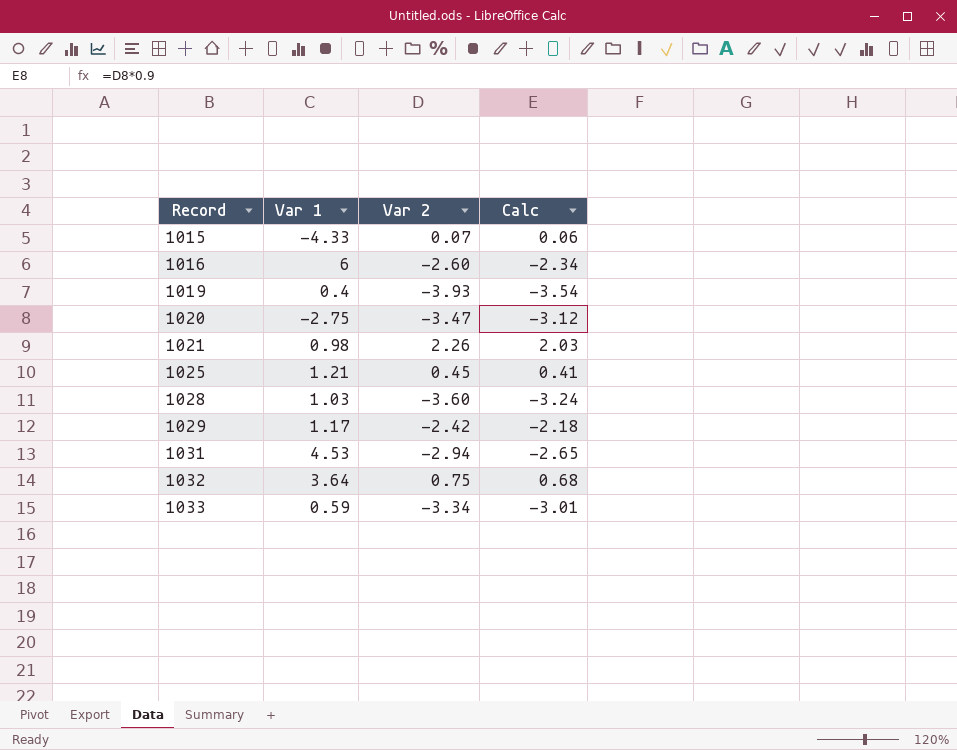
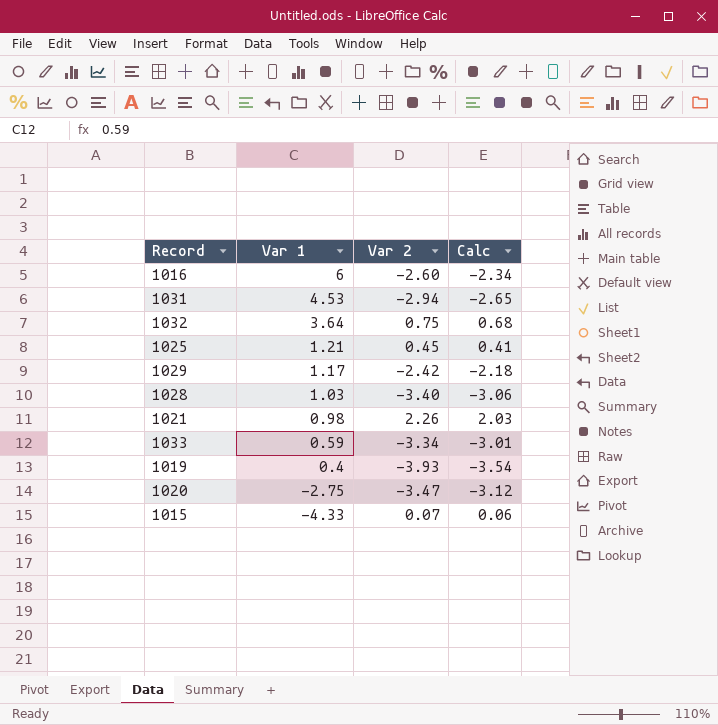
row order: Record ascending -> Var 1 descending
1028 | Var 2: -3.60 -> -3.40
1028 | Calc: -3.24 -> -3.06

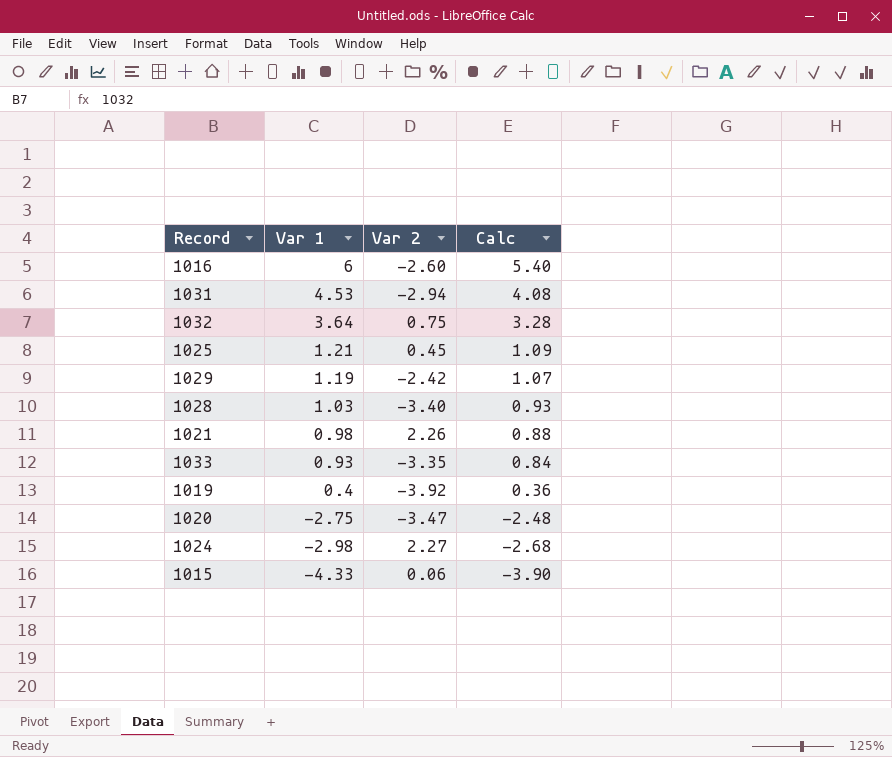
column Calc | formula: [Var 2] * 0.9 -> [Var 1] * 0.9
1029 | Var 1: 1.17 -> 1.19
1033 | Var 1: 0.59 -> 0.93
1033 | Var 2: -3.34 -> -3.35
1019 | Var 2: -3.93 -> -3.92
row 1024: none -> -2.98 | 2.27 | -2.68
1015 | Var 2: 0.07 -> 0.06

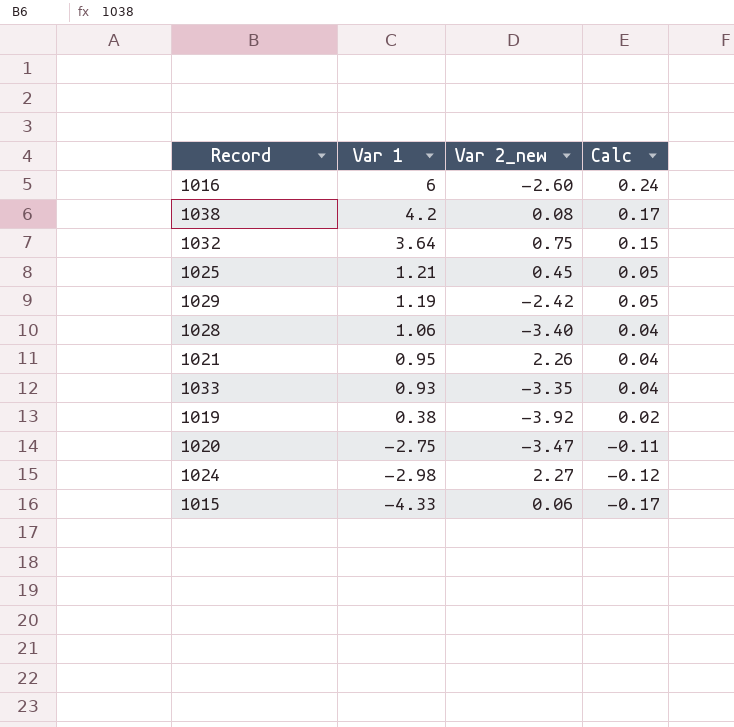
column name: Var 2 -> Var 2_new
column Calc | formula: [Var 1] * 0.9 -> [Var 1] * 0.04
row 1031: 4.53 | -2.94 | 4.08 -> none
row 1038: none -> 4.2 | 0.08 | 0.17
1028 | Var 1: 1.03 -> 1.06
1021 | Var 1: 0.98 -> 0.95
1019 | Var 1: 0.4 -> 0.38

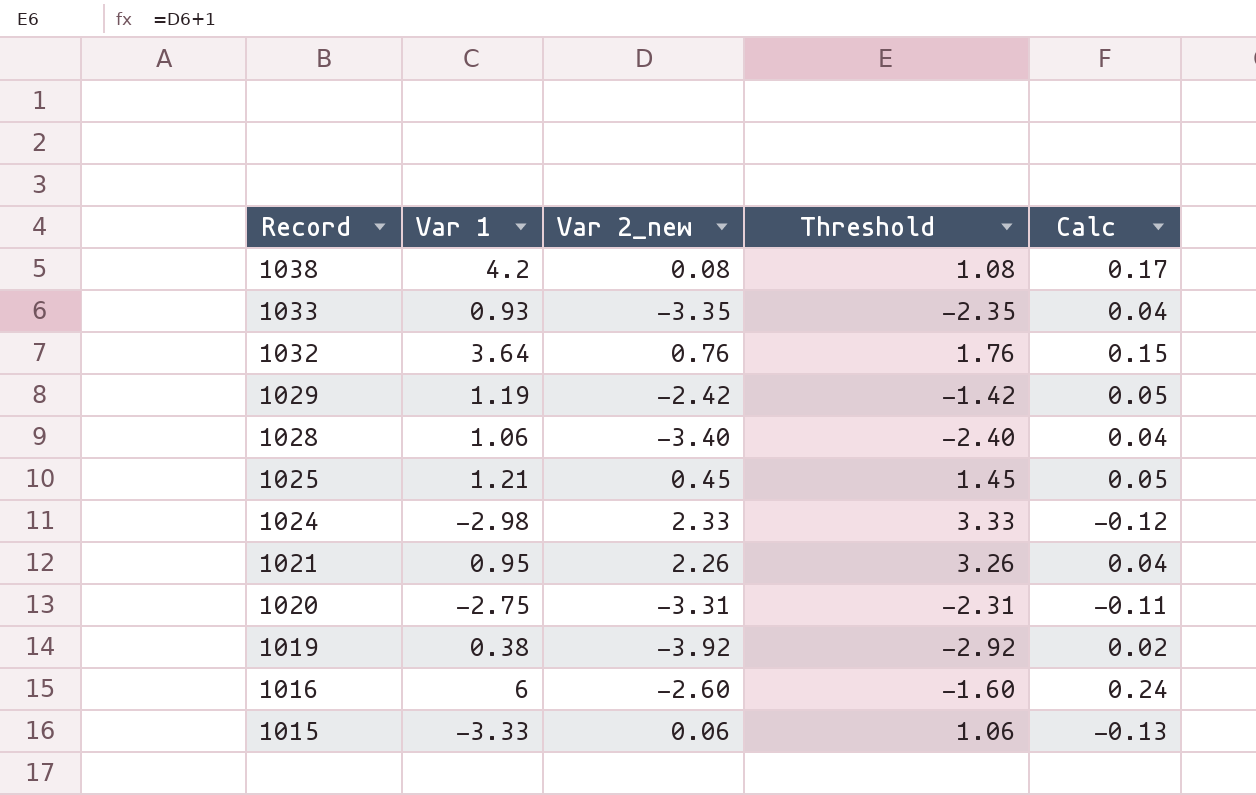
row order: Var 1 descending -> Record descending
column Threshold | formula: none -> [Var 2_new] + 1
1032 | Var 2_new: 0.75 -> 0.76
1024 | Var 2_new: 2.27 -> 2.33
1020 | Var 2_new: -3.47 -> -3.31
1015 | Var 1: -4.33 -> -3.33
1015 | Calc: -0.17 -> -0.13

